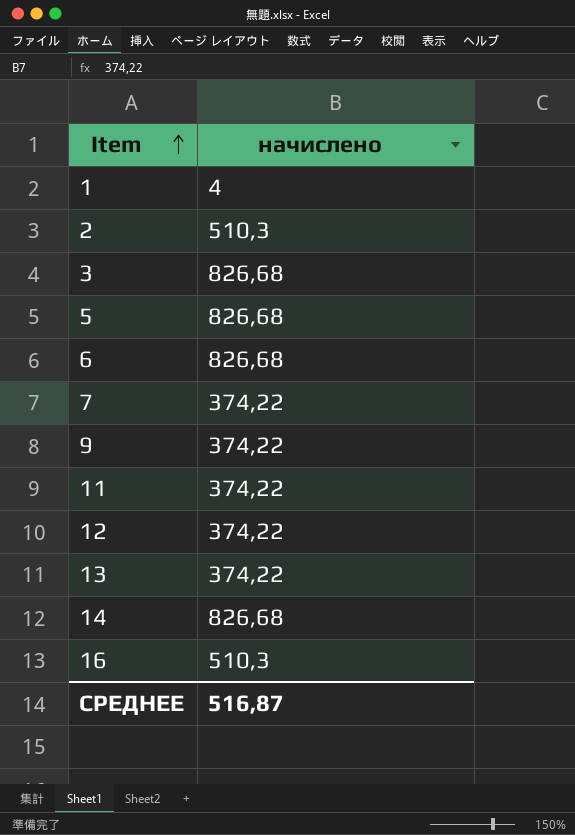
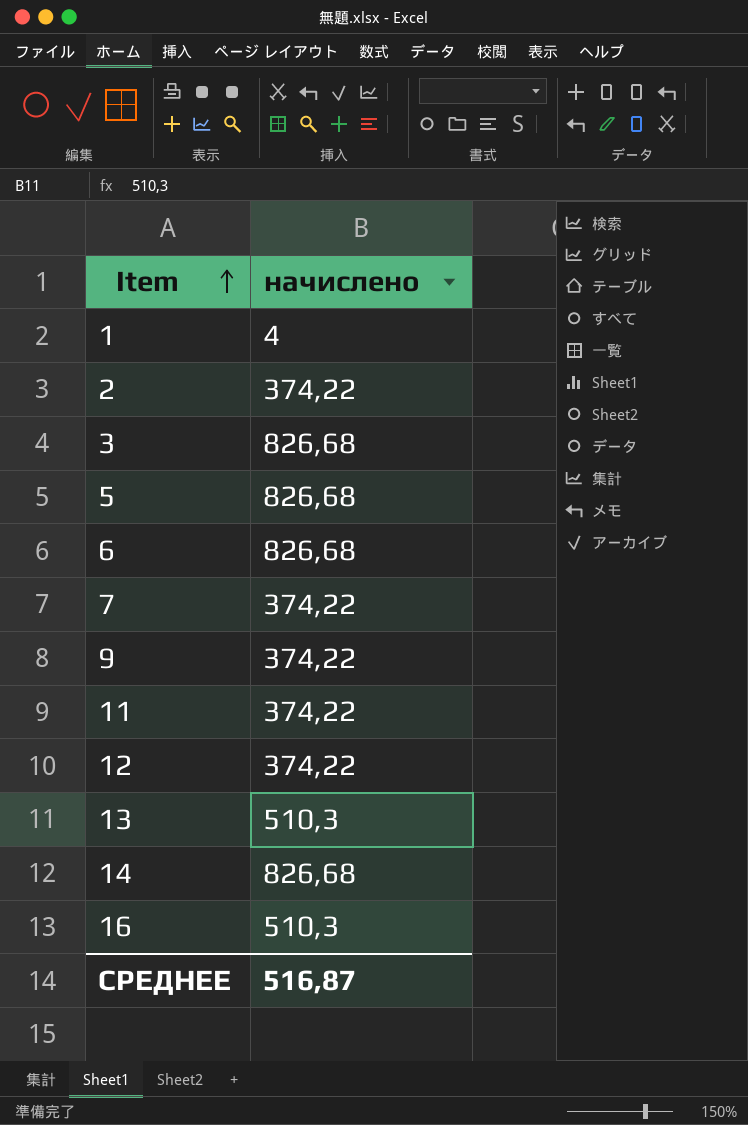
2 | начислено: 510,3 -> 374,22
13 | начислено: 374,22 -> 510,3

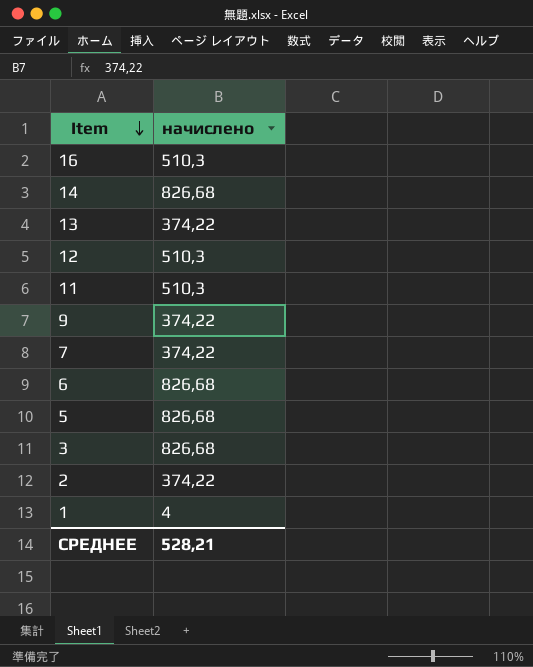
row order: Item ascending -> Item descending
13 | начислено: 510,3 -> 374,22
12 | начислено: 374,22 -> 510,3
11 | начислено: 374,22 -> 510,3
СРЕДНЕЕ | начислено: 516,87 -> 528,21

